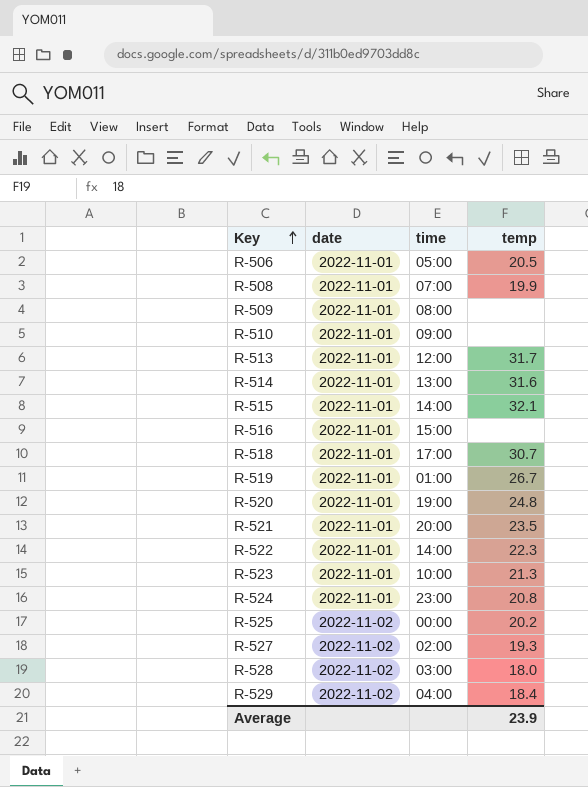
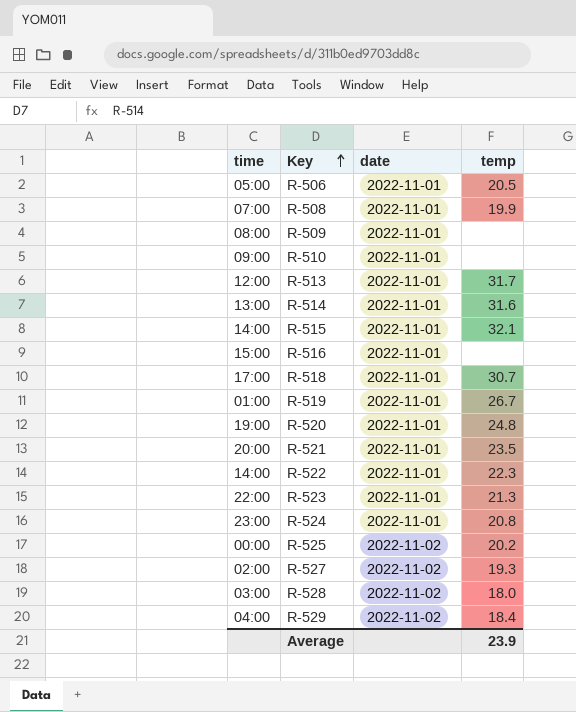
column time | position: 3 -> 1
R-523 | time: 10:00 -> 22:00

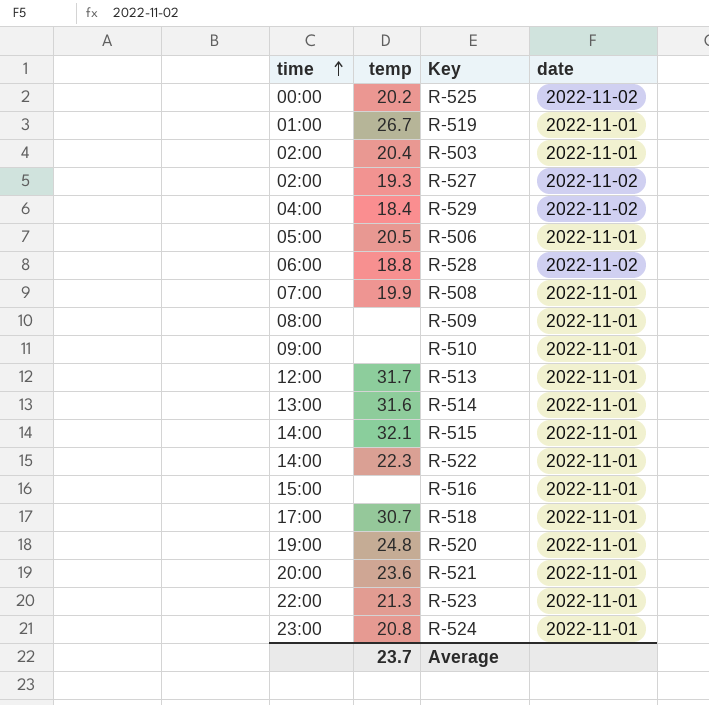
row order: Key ascending -> time ascending
column temp | position: 4 -> 2
row R-503: none -> 02:00 | 20.4 | 2022-11-01
R-528 | time: 03:00 -> 06:00
R-528 | temp: 18.0 -> 18.8
R-521 | temp: 23.5 -> 23.6
Average | temp: 23.9 -> 23.7

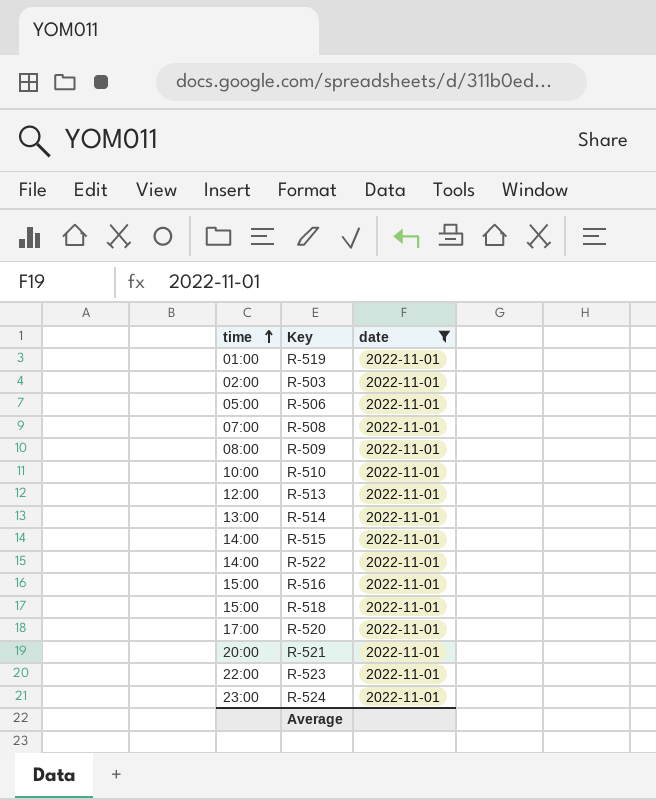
filter: none -> date = 2022-11-01
column temp | position: 2 -> none
R-510 | time: 09:00 -> 10:00
R-518 | time: 17:00 -> 15:00
R-520 | time: 19:00 -> 17:00

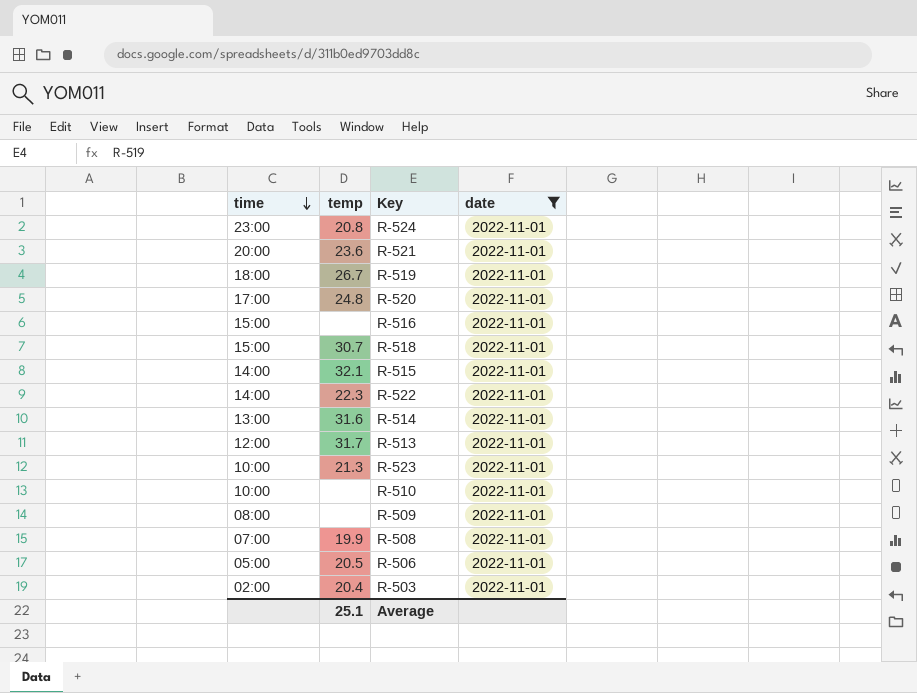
row order: time ascending -> time descending
column temp | position: none -> 2
R-519 | time: 01:00 -> 18:00
R-523 | time: 22:00 -> 10:00

